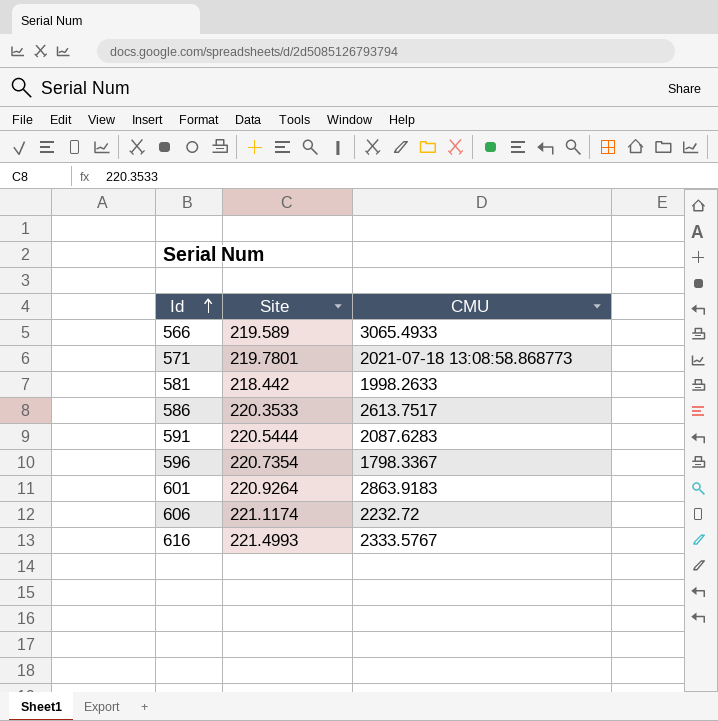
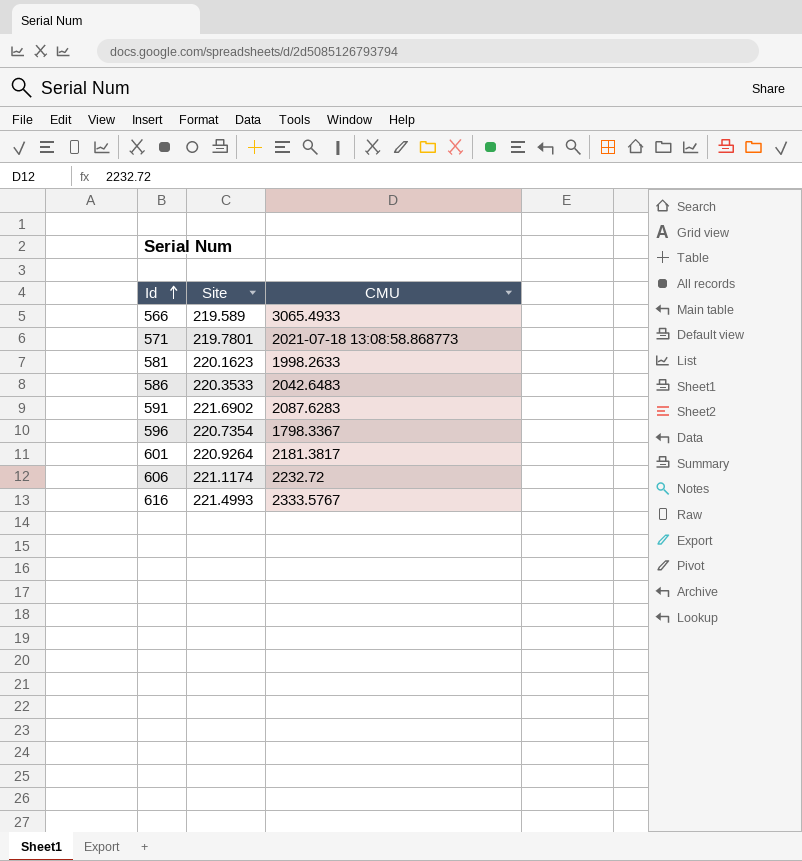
581 | Site: 218.442 -> 220.1623
586 | CMU: 2613.7517 -> 2042.6483
591 | Site: 220.5444 -> 221.6902
601 | CMU: 2863.9183 -> 2181.3817

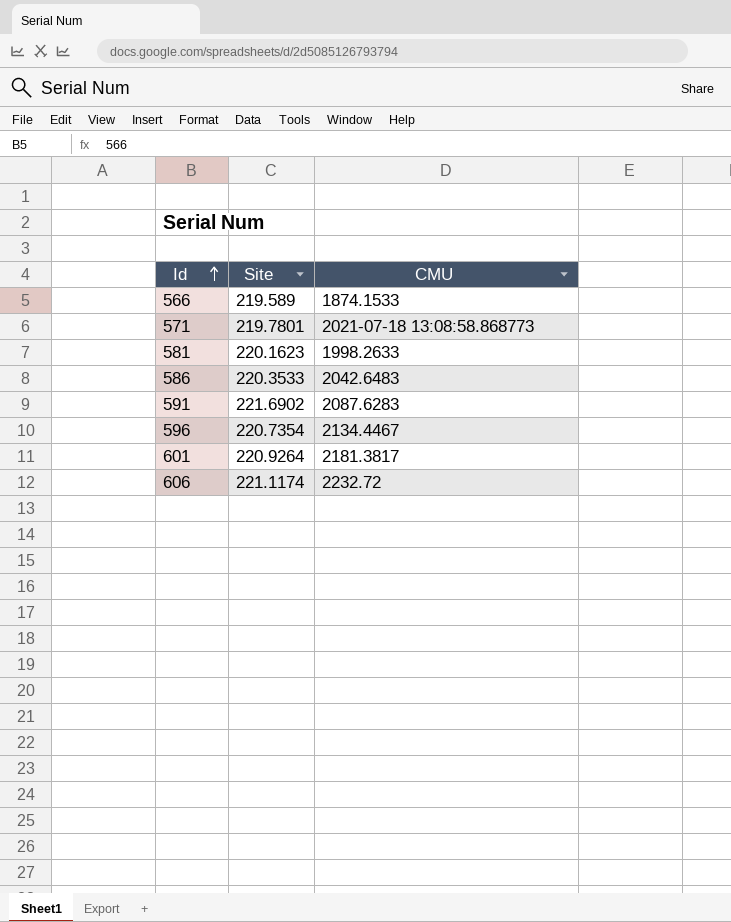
row 616: 221.4993 | 2333.5767 -> none
566 | CMU: 3065.4933 -> 1874.1533
596 | CMU: 1798.3367 -> 2134.4467

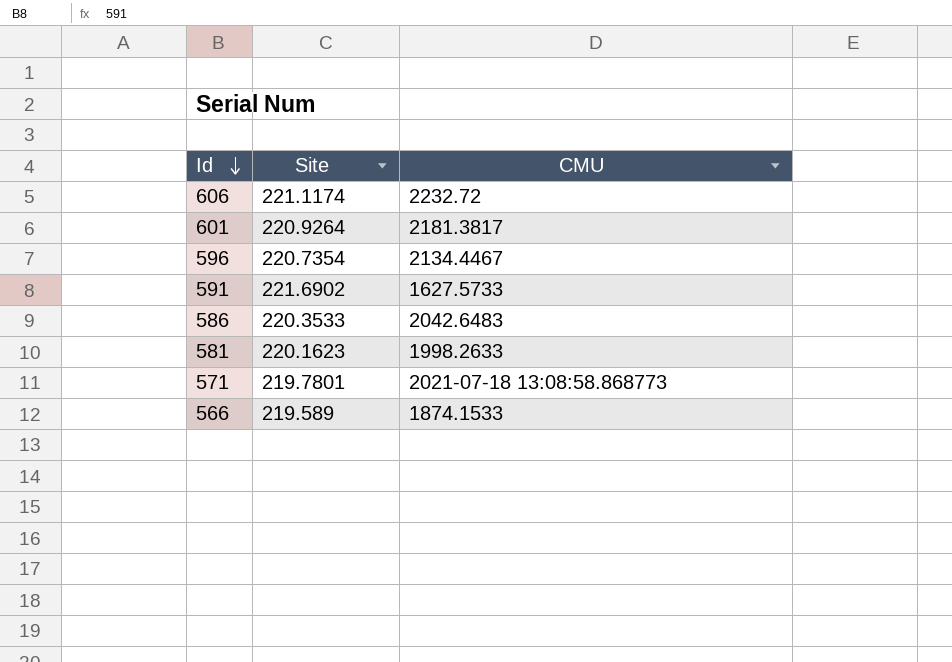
row order: Id ascending -> Id descending
591 | CMU: 2087.6283 -> 1627.5733

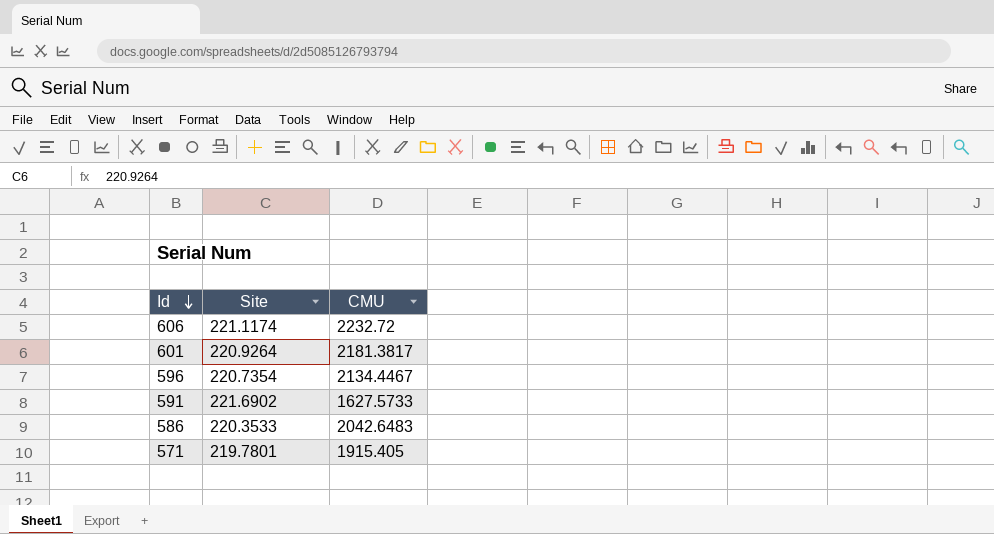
row 581: 220.1623 | 1998.2633 -> none
row 566: 219.589 | 1874.1533 -> none
571 | CMU: 2021-07-18 13:08:58.868773 -> 1915.405

